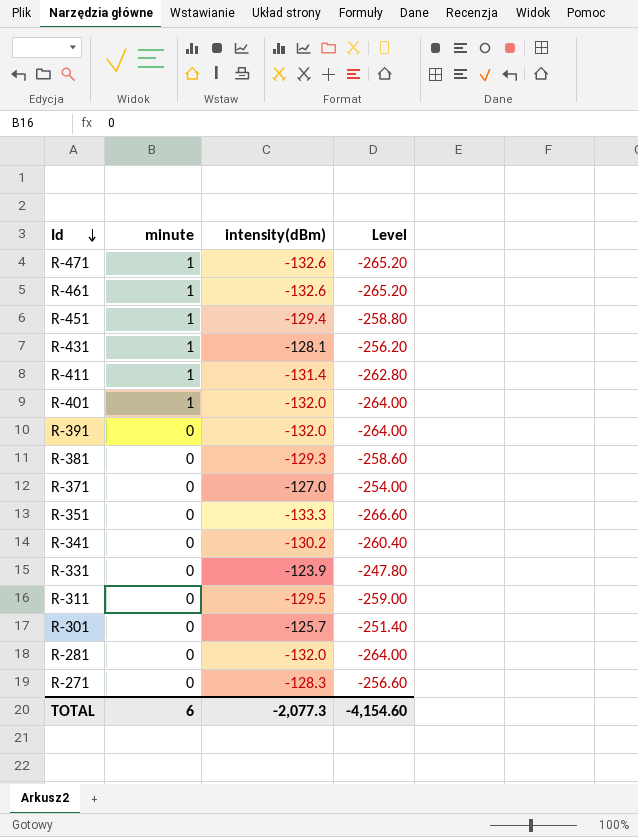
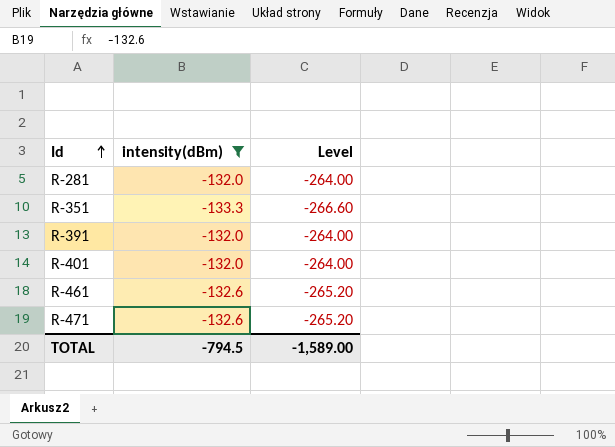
filter: none -> intensity(dBm) <= -132.0
row order: Id descending -> Id ascending
column minute | position: 2 -> none
TOTAL | intensity(dBm): -2,077.3 -> -794.5
TOTAL | Level: -4,154.60 -> -1,589.00

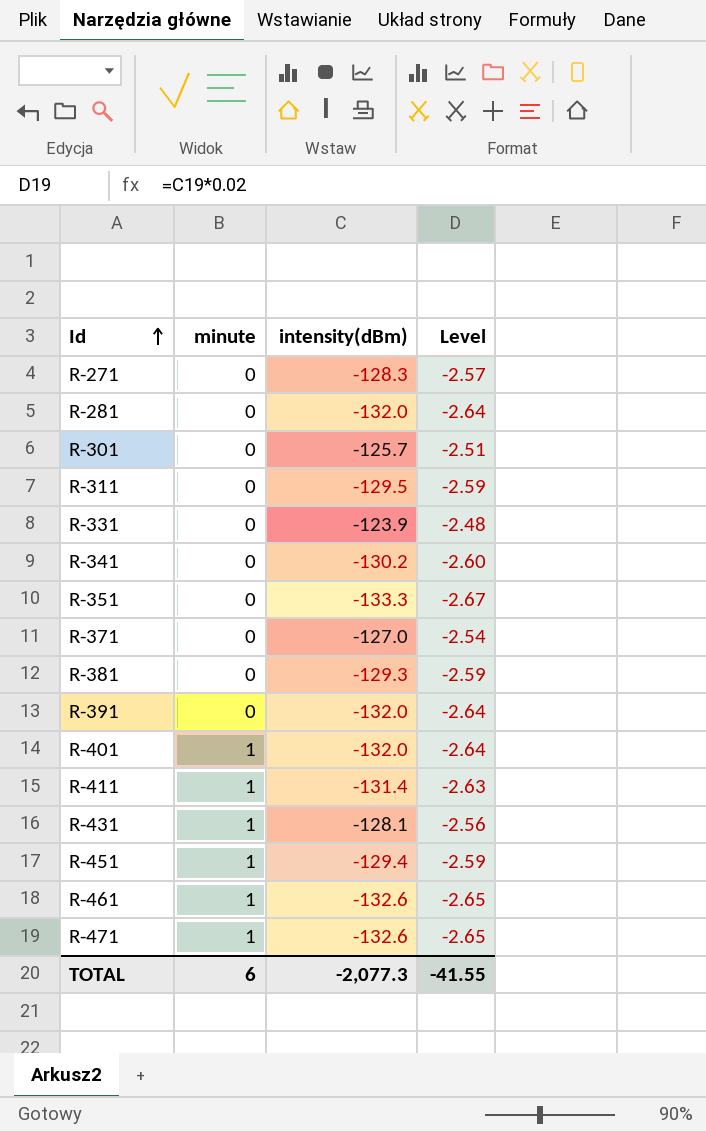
filter: intensity(dBm) <= -132.0 -> none
column minute | position: none -> 2
column Level | formula: [intensity(dBm)] * 2 -> [intensity(dBm)] * 0.02
TOTAL | intensity(dBm): -794.5 -> -2,077.3
TOTAL | Level: -1,589.00 -> -41.55

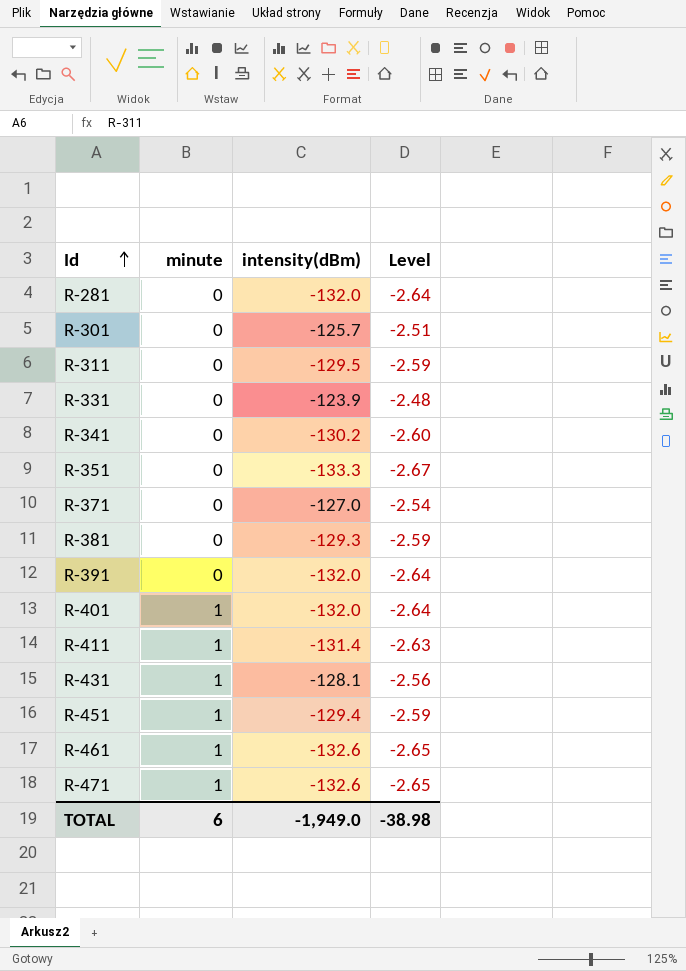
row R-271: 0 | -128.3 | -2.57 -> none
TOTAL | intensity(dBm): -2,077.3 -> -1,949.0
TOTAL | Level: -41.55 -> -38.98

